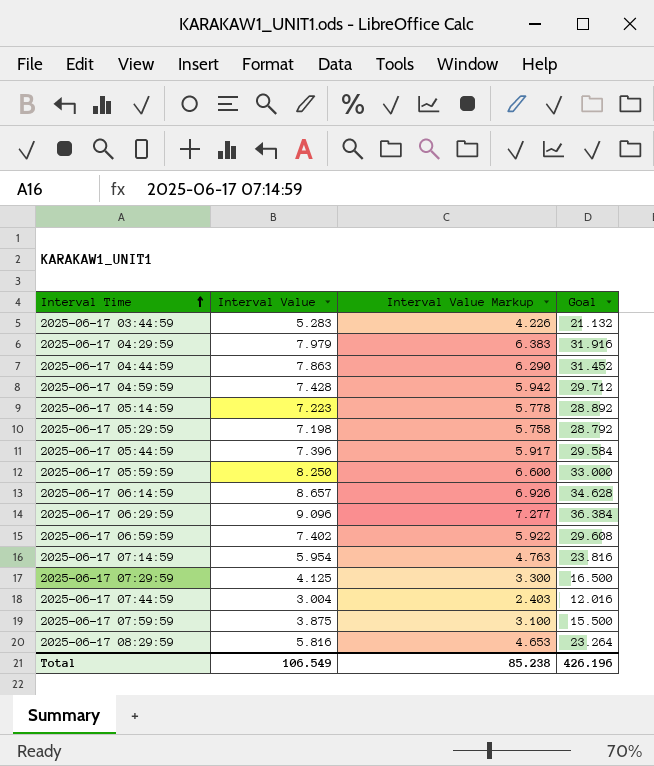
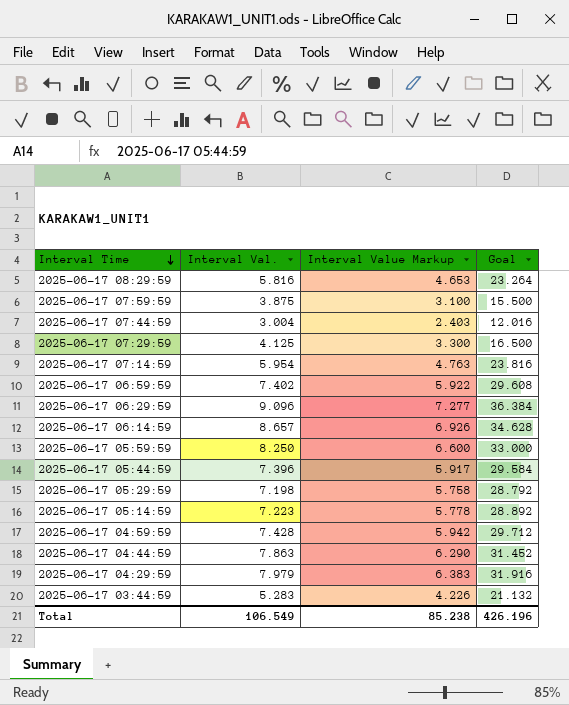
row order: Interval Time ascending -> Interval Time descending
column name: Interval Value -> Interval Val.

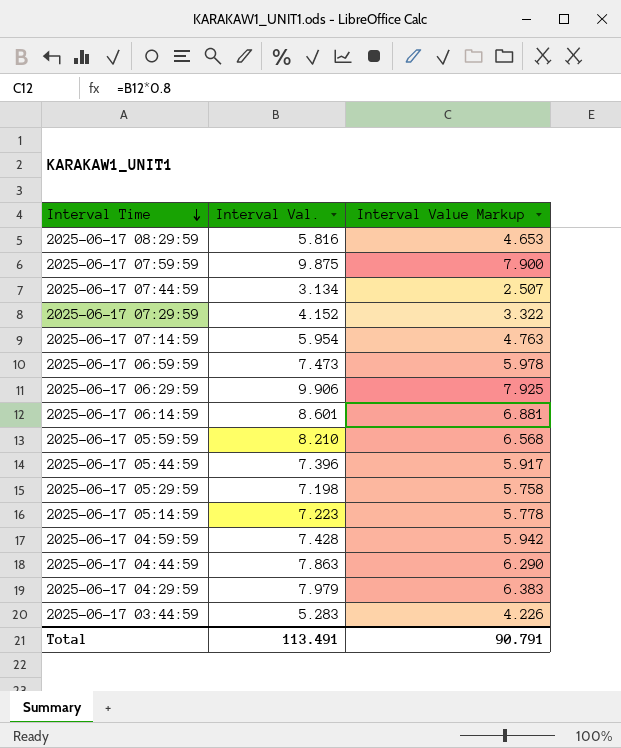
column Goal | formula: [Interval Val.] * 4 -> none
2025-06-17 07:59:59 | Interval Val.: 3.875 -> 9.875
2025-06-17 07:59:59 | Interval Value Markup: 3.100 -> 7.900
2025-06-17 07:44:59 | Interval Val.: 3.004 -> 3.134
2025-06-17 07:44:59 | Interval Value Markup: 2.403 -> 2.507
2025-06-17 07:29:59 | Interval Val.: 4.125 -> 4.152
2025-06-17 07:29:59 | Interval Value Markup: 3.300 -> 3.322
2025-06-17 06:59:59 | Interval Val.: 7.402 -> 7.473
2025-06-17 06:59:59 | Interval Value Markup: 5.922 -> 5.978
2025-06-17 06:29:59 | Interval Val.: 9.096 -> 9.906
2025-06-17 06:29:59 | Interval Value Markup: 7.277 -> 7.925
2025-06-17 06:14:59 | Interval Val.: 8.657 -> 8.601
2025-06-17 06:14:59 | Interval Value Markup: 6.926 -> 6.881
2025-06-17 05:59:59 | Interval Val.: 8.250 -> 8.210
2025-06-17 05:59:59 | Interval Value Markup: 6.600 -> 6.568
Total | Interval Val.: 106.549 -> 113.491
Total | Interval Value Markup: 85.238 -> 90.791

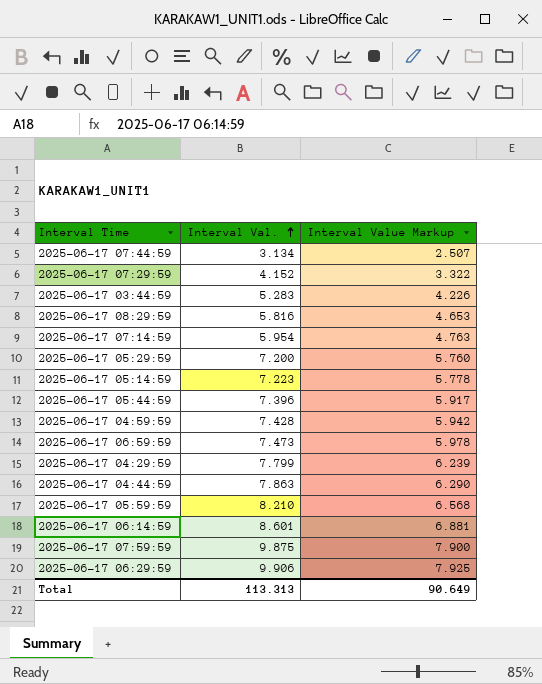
row order: Interval Time descending -> Interval Val. ascending
2025-06-17 05:29:59 | Interval Val.: 7.198 -> 7.200
2025-06-17 05:29:59 | Interval Value Markup: 5.758 -> 5.760
2025-06-17 04:29:59 | Interval Val.: 7.979 -> 7.799
2025-06-17 04:29:59 | Interval Value Markup: 6.383 -> 6.239
Total | Interval Val.: 113.491 -> 113.313
Total | Interval Value Markup: 90.791 -> 90.649

